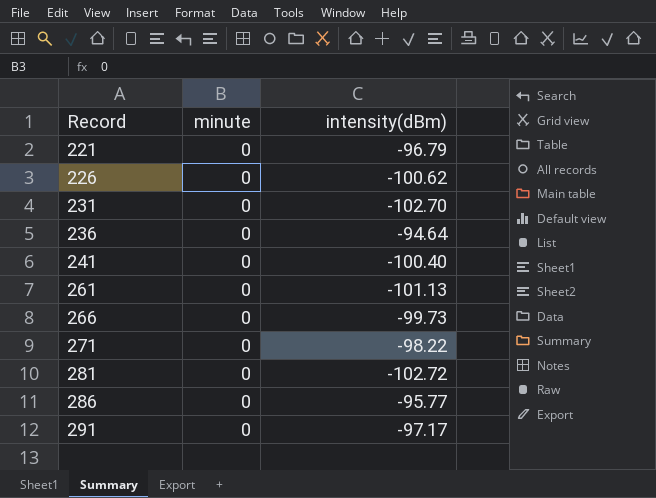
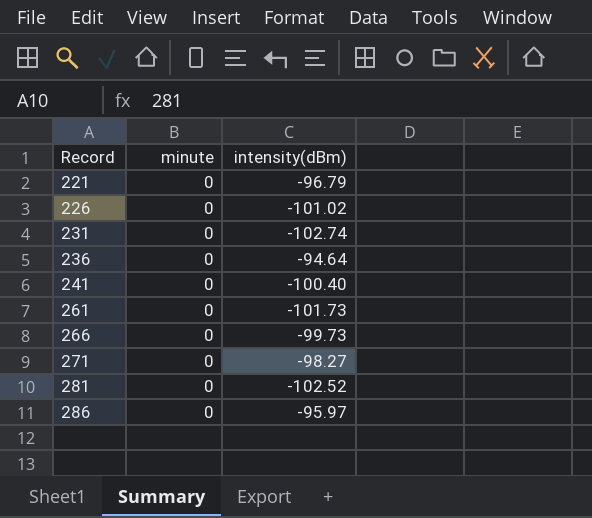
row 291: 0 | -97.17 -> none
226 | intensity(dBm): -100.62 -> -101.02
231 | intensity(dBm): -102.70 -> -102.74
261 | intensity(dBm): -101.13 -> -101.73
271 | intensity(dBm): -98.22 -> -98.27
281 | intensity(dBm): -102.72 -> -102.52
286 | intensity(dBm): -95.77 -> -95.97

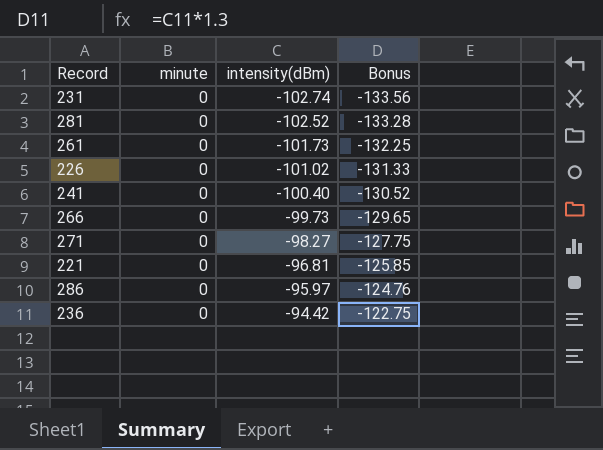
row order: Record ascending -> intensity(dBm) ascending
column Bonus | formula: none -> [intensity(dBm)] * 1.3
221 | intensity(dBm): -96.79 -> -96.81
236 | intensity(dBm): -94.64 -> -94.42

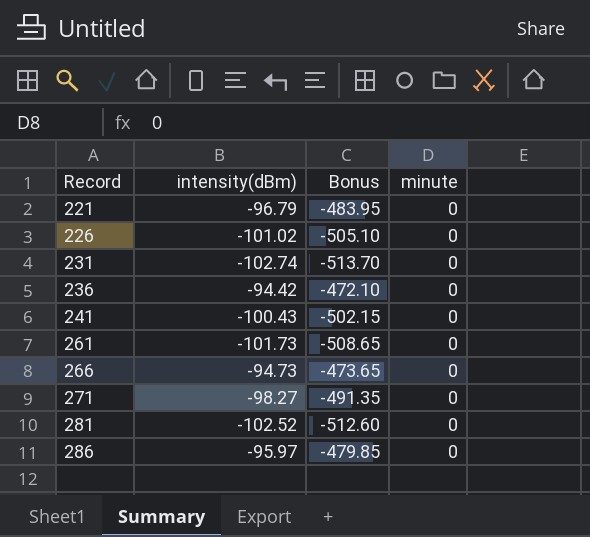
row order: intensity(dBm) ascending -> Record ascending
column Bonus | formula: [intensity(dBm)] * 1.3 -> [intensity(dBm)] * 5
column minute | position: 2 -> 4
221 | intensity(dBm): -96.81 -> -96.79
241 | intensity(dBm): -100.40 -> -100.43
266 | intensity(dBm): -99.73 -> -94.73

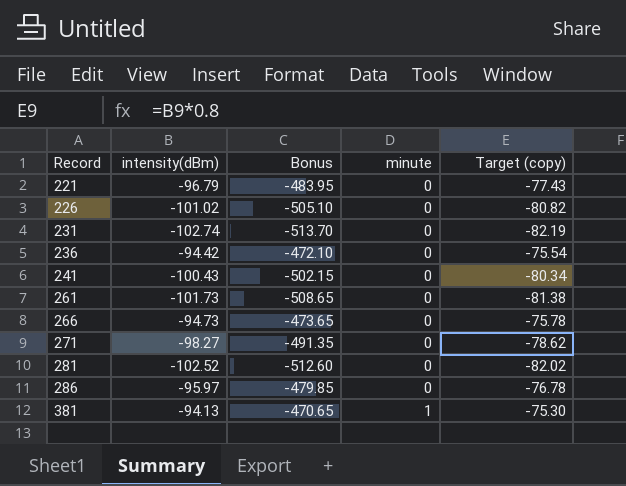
column Target (copy) | formula: none -> [intensity(dBm)] * 0.8
row 381: none -> -94.13 | -470.65 | 1 | -75.30

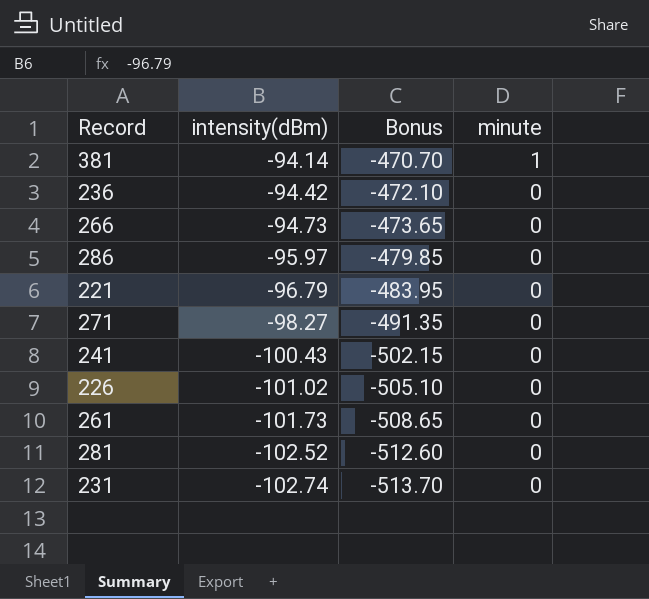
row order: Record ascending -> intensity(dBm) descending
column Target (copy) | formula: [intensity(dBm)] * 0.8 -> none
381 | intensity(dBm): -94.13 -> -94.14
381 | Bonus: -470.65 -> -470.70

